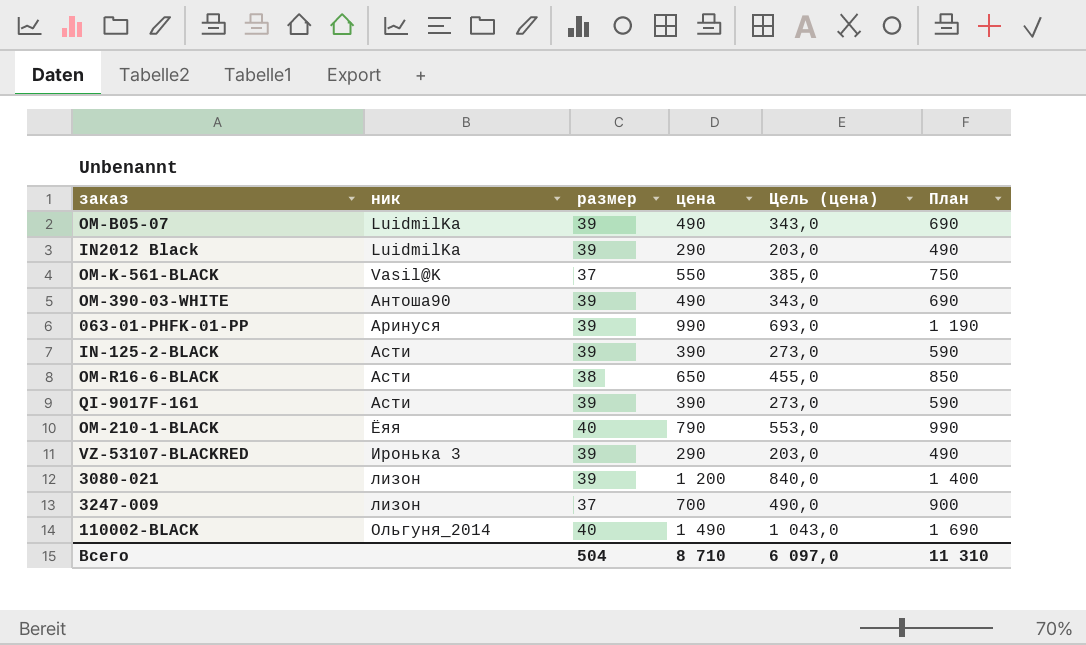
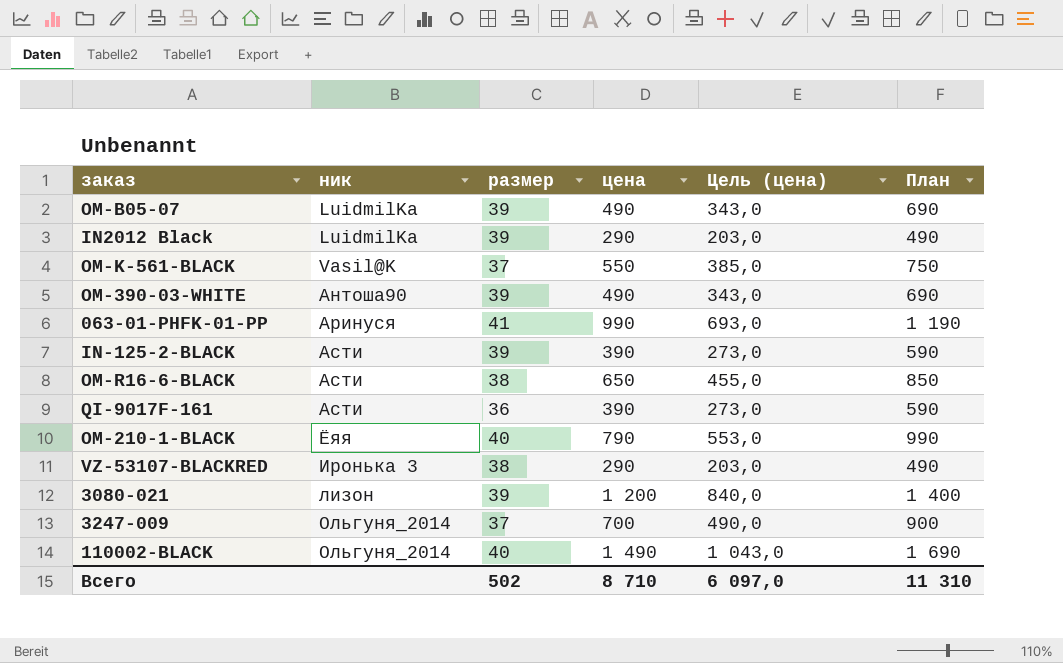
063-01-PHFK-01-PP | размер: 39 -> 41
QI-9017F-161 | размер: 39 -> 36
VZ-53107-BLACKRED | размер: 39 -> 38
3247-009 | ник: лизон -> Ольгуня_2014
Всего | размер: 504 -> 502

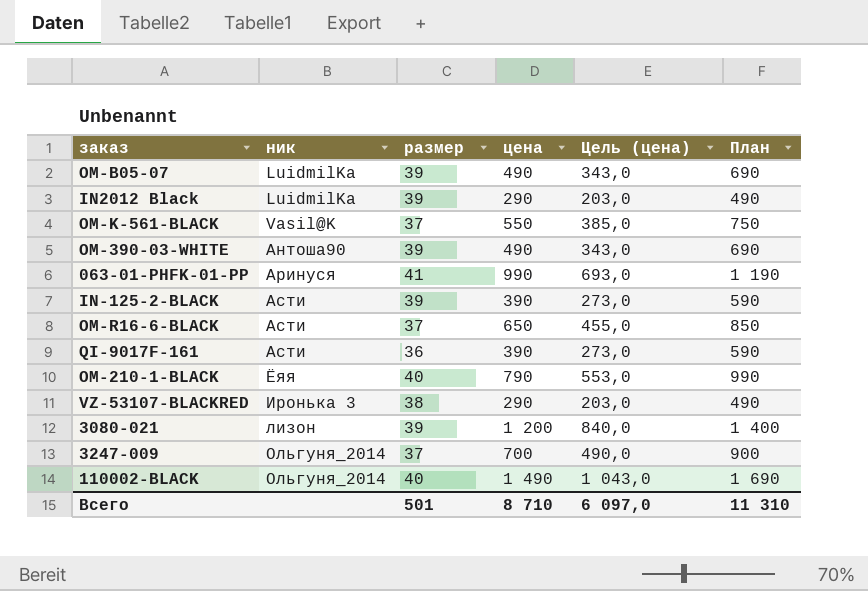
OM-R16-6-BLACK | размер: 38 -> 37
Всего | размер: 502 -> 501

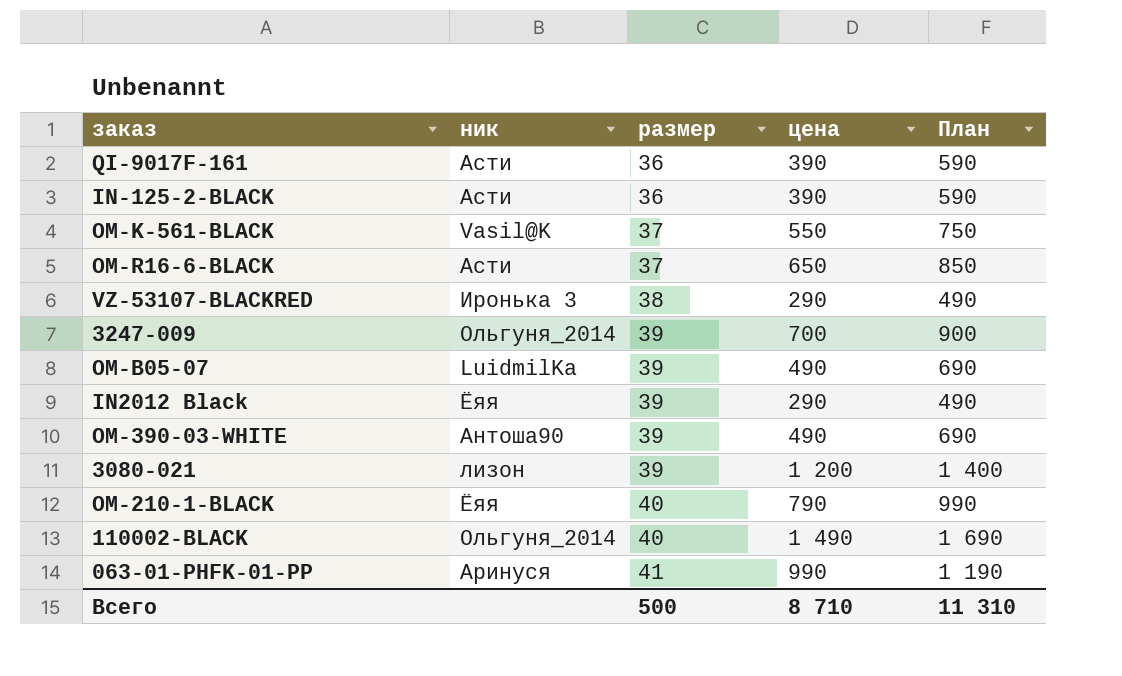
row order: ник ascending -> размер ascending
column Цель (цена) | formula: [цена] * 0,7 -> none
IN-125-2-BLACK | размер: 39 -> 36
3247-009 | размер: 37 -> 39
IN2012 Black | ник: LuidmilKa -> Ёяя
Всего | размер: 501 -> 500

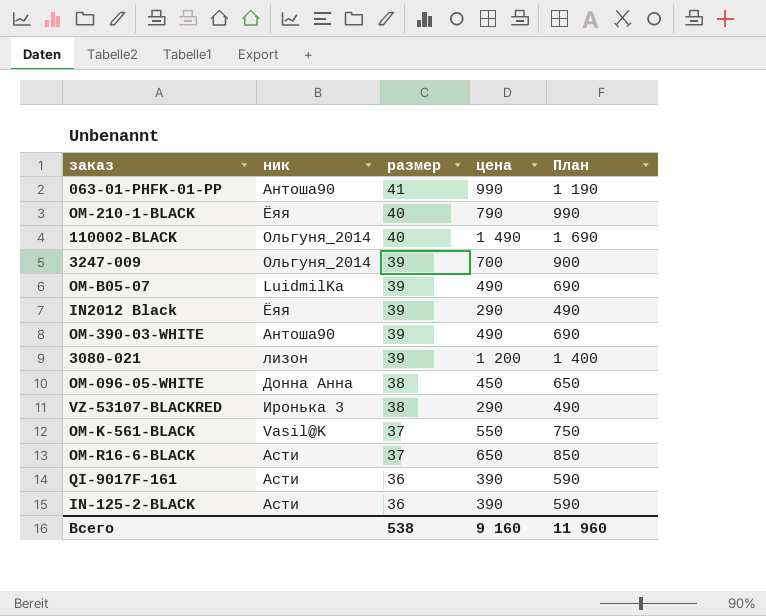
row order: размер ascending -> размер descending
063-01-PHFK-01-PP | ник: Аринуся -> Антоша90
row OM-096-05-WHITE: none -> Донна Анна | 38 | 450 | 650
Всего | размер: 500 -> 538
Всего | цена: 8 710 -> 9 160
Всего | План: 11 310 -> 11 960

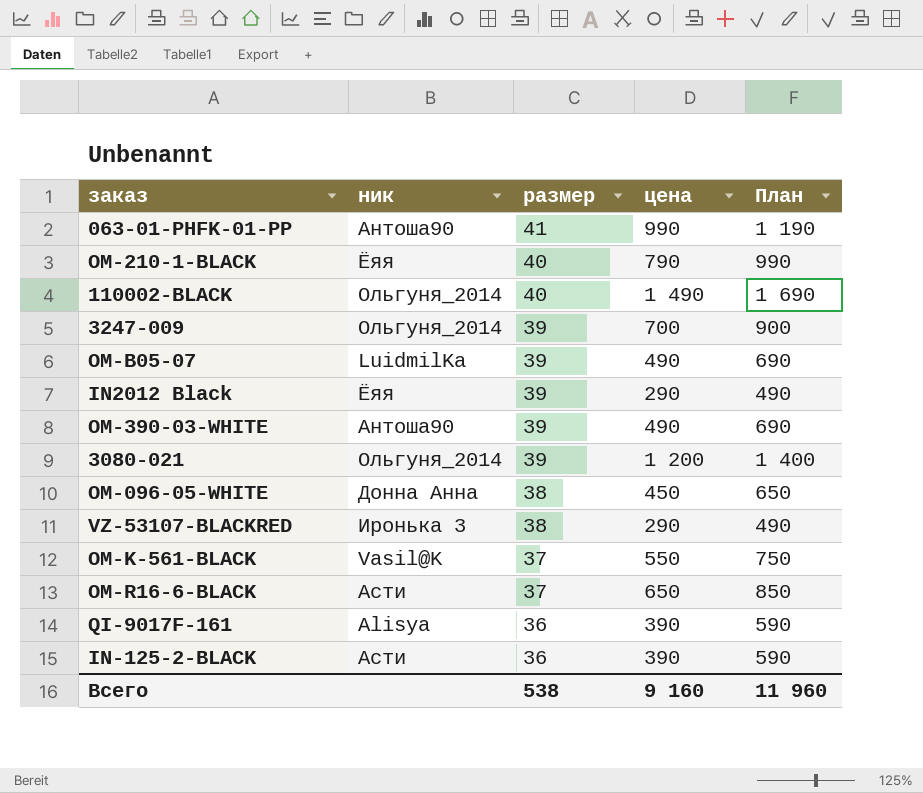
3080-021 | ник: лизон -> Ольгуня_2014
QI-9017F-161 | ник: Асти -> Alisya

